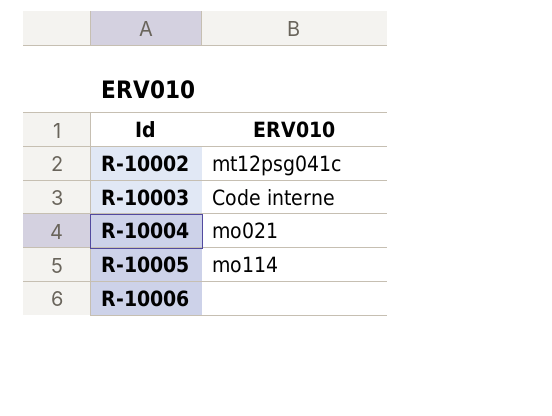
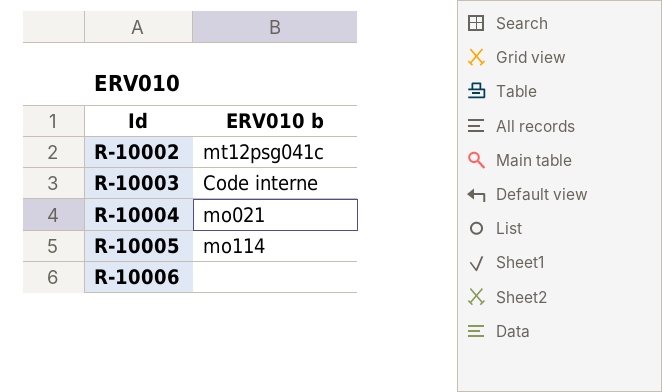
column name: ERV010 -> ERV010 b

